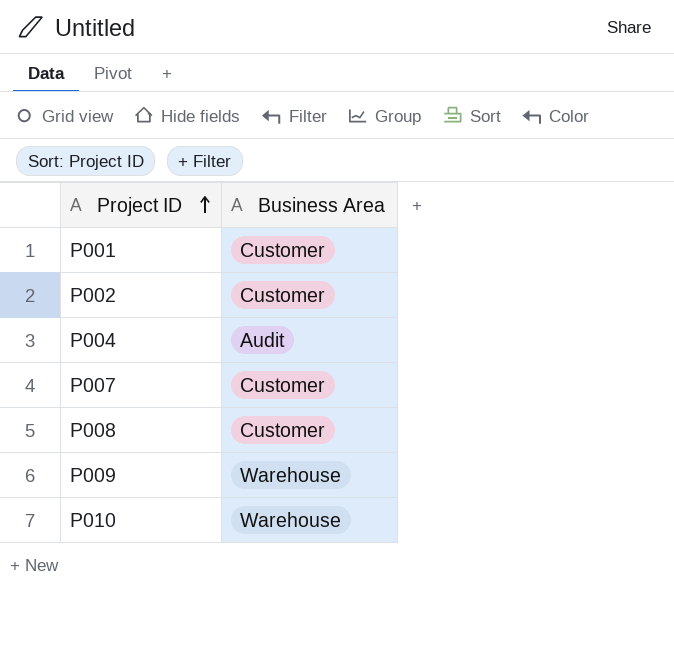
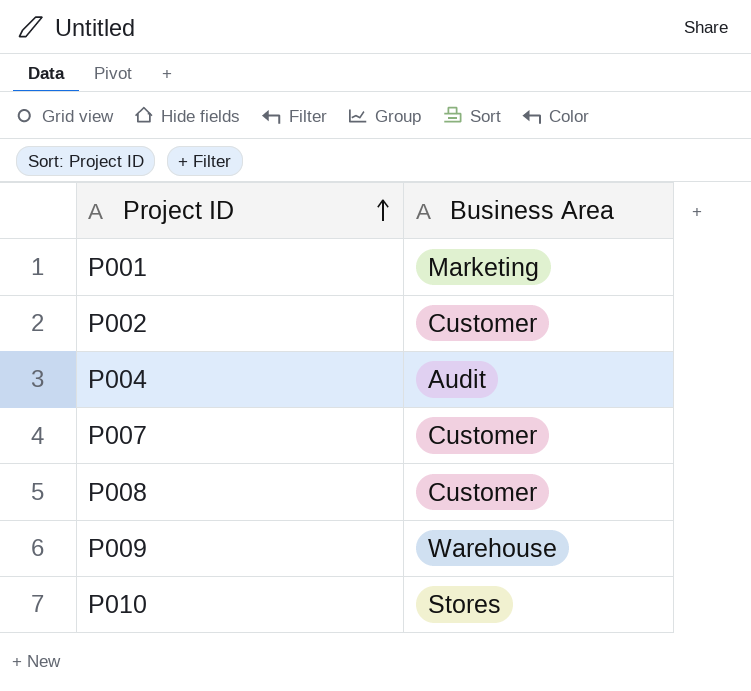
P001 | Business Area: Customer -> Marketing
P010 | Business Area: Warehouse -> Stores

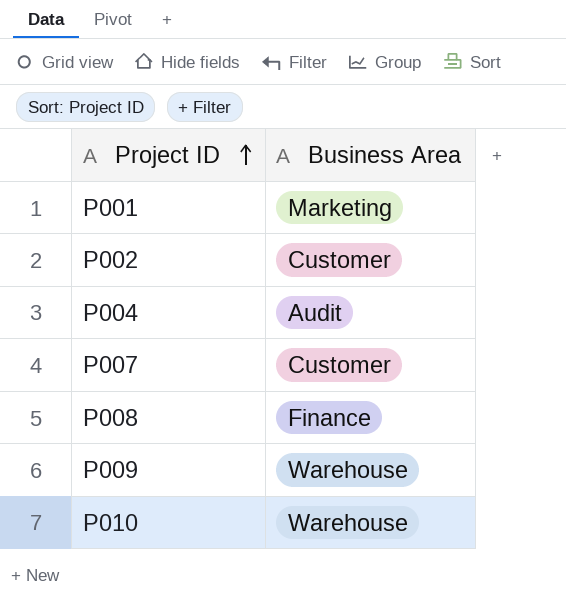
P008 | Business Area: Customer -> Finance
P010 | Business Area: Stores -> Warehouse

